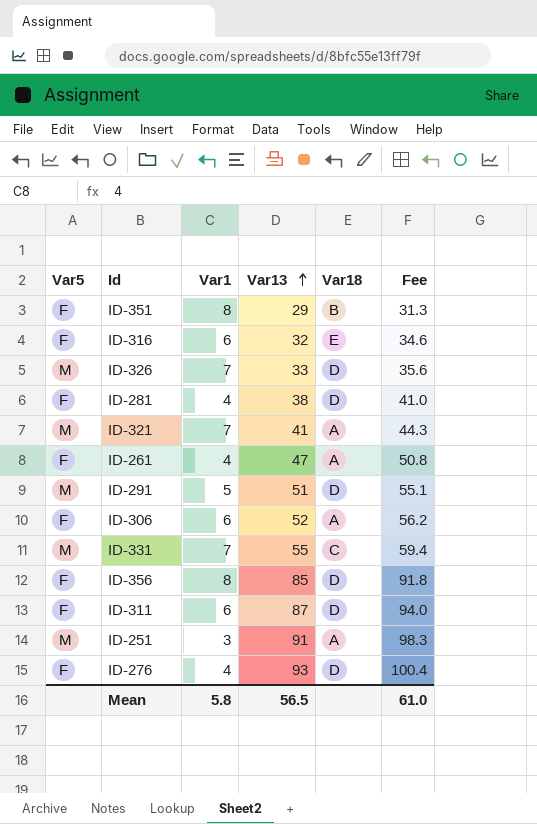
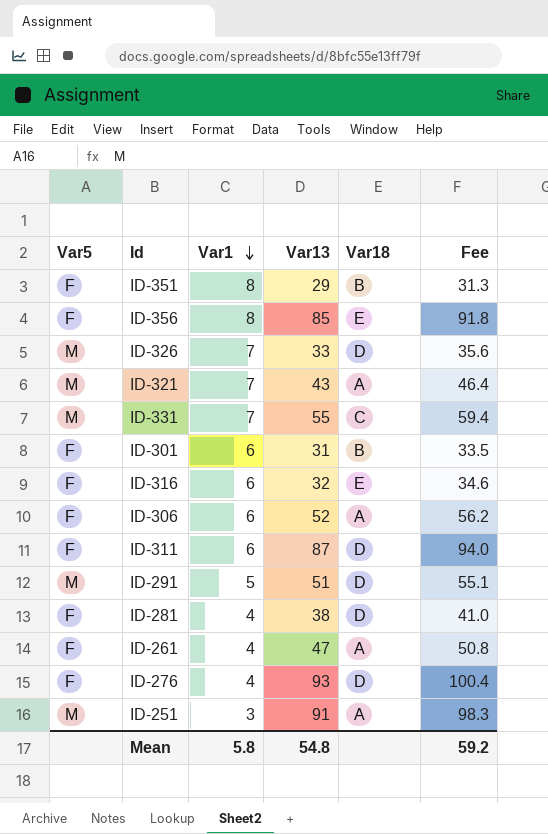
row order: Var13 ascending -> Var1 descending
ID-356 | Var18: D -> E
ID-321 | Var13: 41 -> 43
ID-321 | Fee: 44.3 -> 46.4
row ID-301: none -> F | 6 | 31 | B | 33.5
Mean | Var13: 56.5 -> 54.8
Mean | Fee: 61.0 -> 59.2

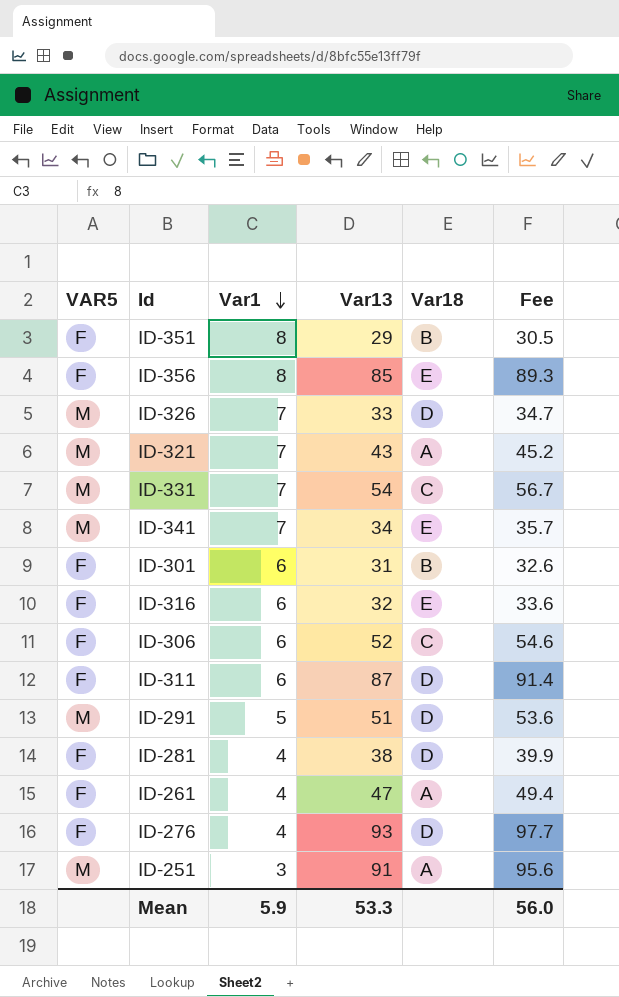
column name: Var5 -> VAR5
column Fee | formula: [Var13] * 1.08 -> [Var13] * 1.05
ID-331 | Var13: 55 -> 54
row ID-341: none -> M | 7 | 34 | E | 35.7
ID-306 | Var18: A -> C
Mean | Var1: 5.8 -> 5.9
Mean | Var13: 54.8 -> 53.3
Mean | Fee: 59.2 -> 56.0

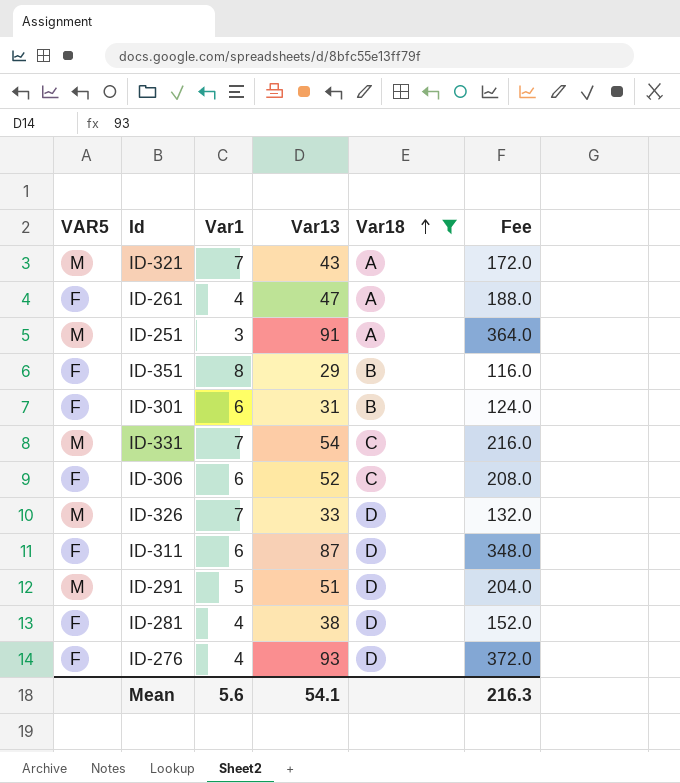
filter: none -> Var18 != E
row order: Var1 descending -> Var18 ascending
column Fee | formula: [Var13] * 1.05 -> [Var13] * 4
Mean | Var1: 5.9 -> 5.6
Mean | Var13: 53.3 -> 54.1
Mean | Fee: 56.0 -> 216.3

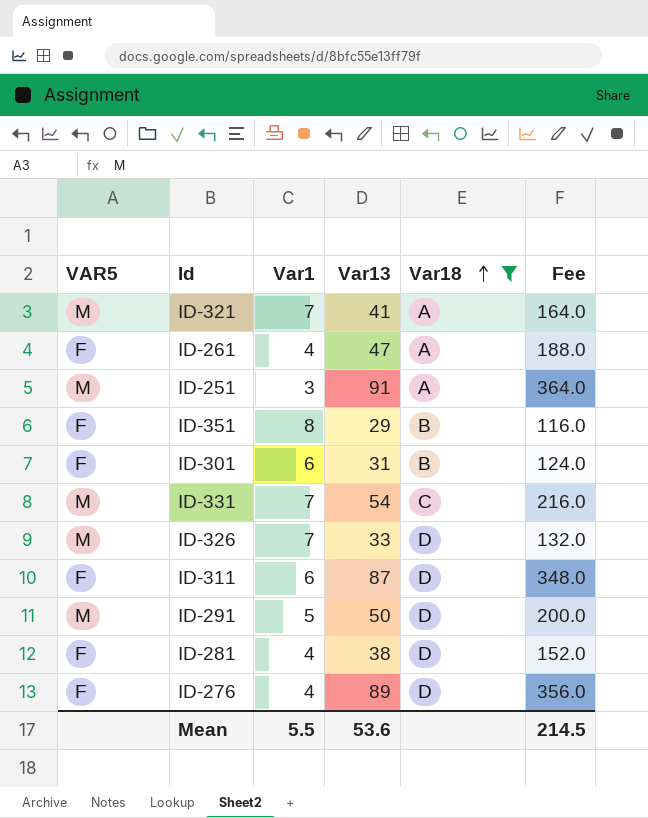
row ID-306: F | 6 | 52 | C | 208.0 -> none
ID-321 | Var13: 43 -> 41
ID-321 | Fee: 172.0 -> 164.0
ID-291 | Var13: 51 -> 50
ID-291 | Fee: 204.0 -> 200.0
ID-276 | Var13: 93 -> 89
ID-276 | Fee: 372.0 -> 356.0
Mean | Var1: 5.6 -> 5.5
Mean | Var13: 54.1 -> 53.6
Mean | Fee: 216.3 -> 214.5

